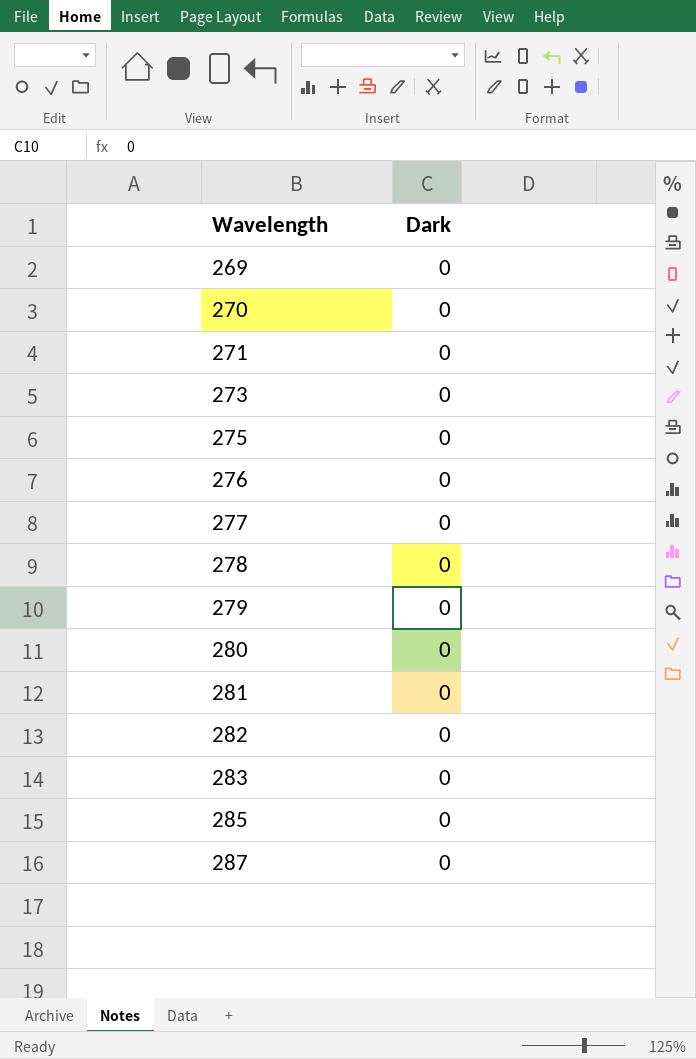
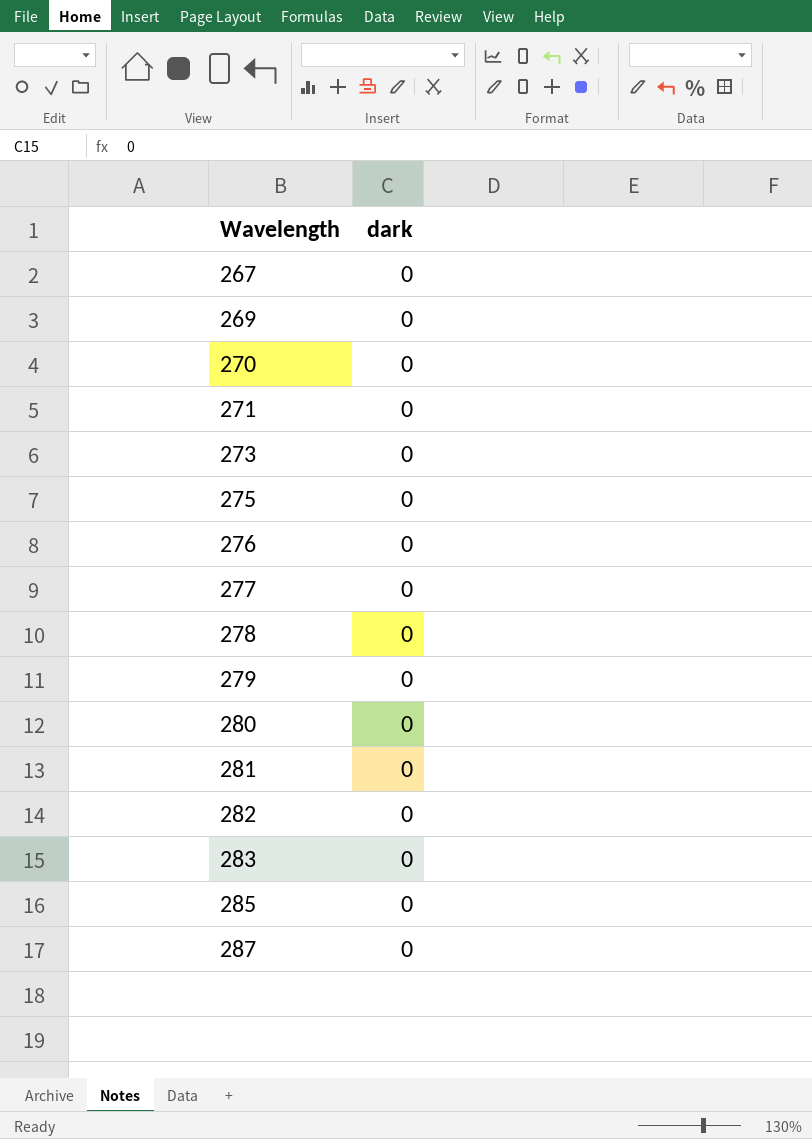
column name: Dark -> dark
row 267: none -> 0

